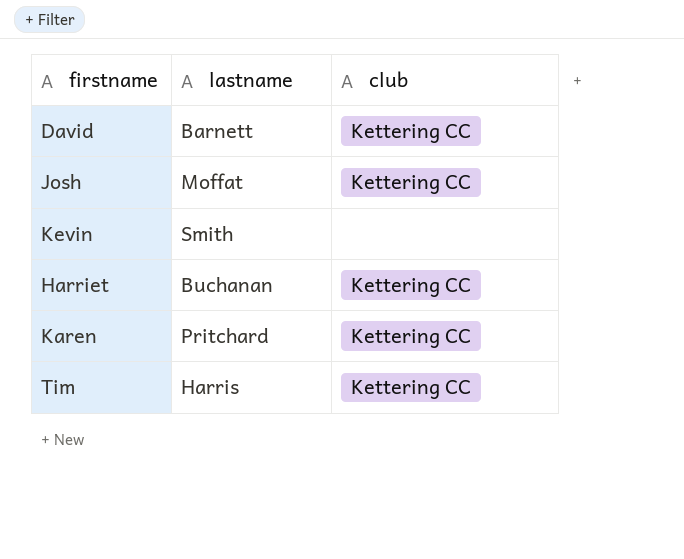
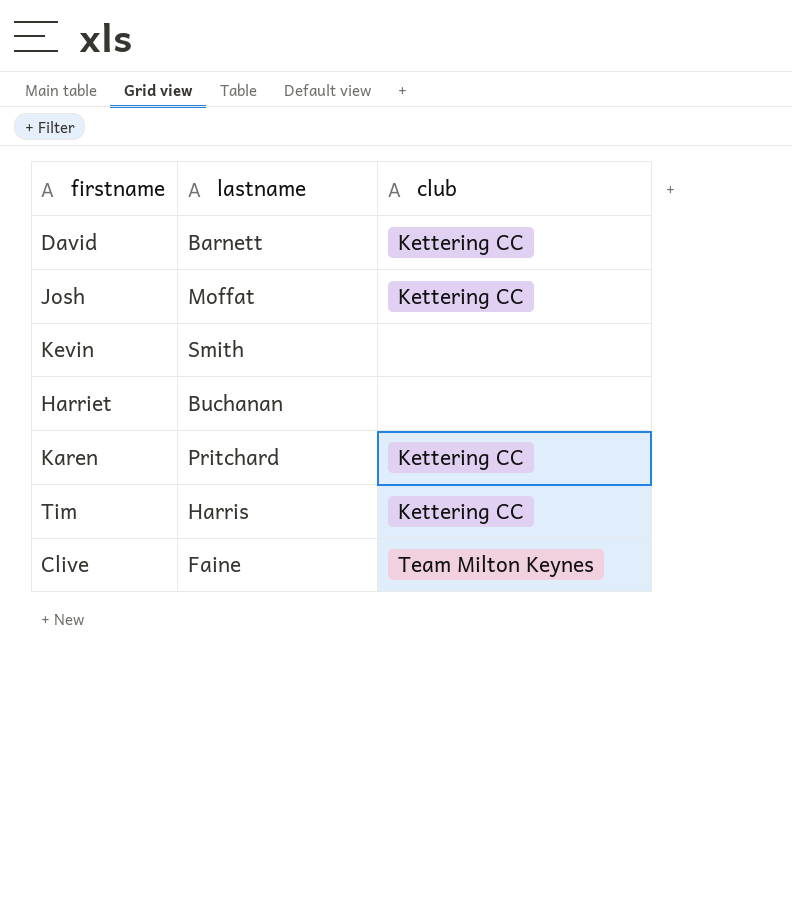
Harriet | club: Kettering CC -> none
row Clive: none -> Faine | Team Milton Keynes

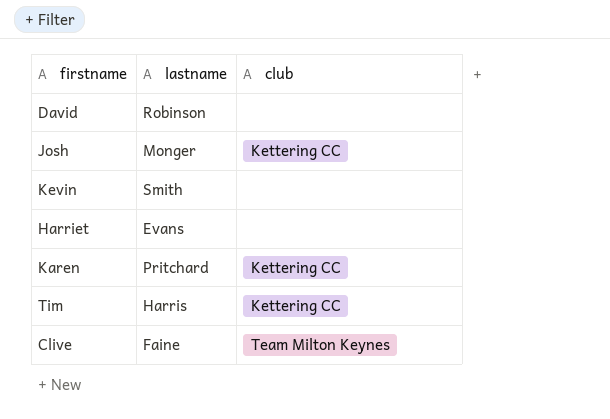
David | lastname: Barnett -> Robinson
David | club: Kettering CC -> none
Josh | lastname: Moffat -> Monger
Harriet | lastname: Buchanan -> Evans

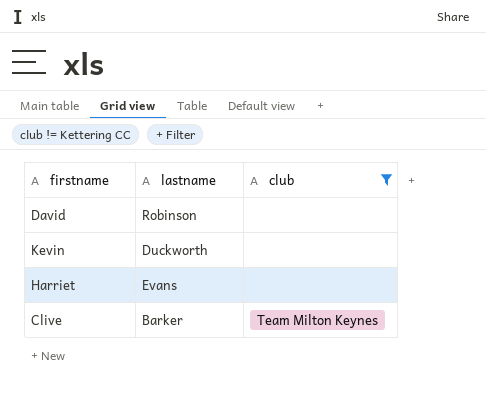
filter: none -> club != Kettering CC
Kevin | lastname: Smith -> Duckworth
Clive | lastname: Faine -> Barker

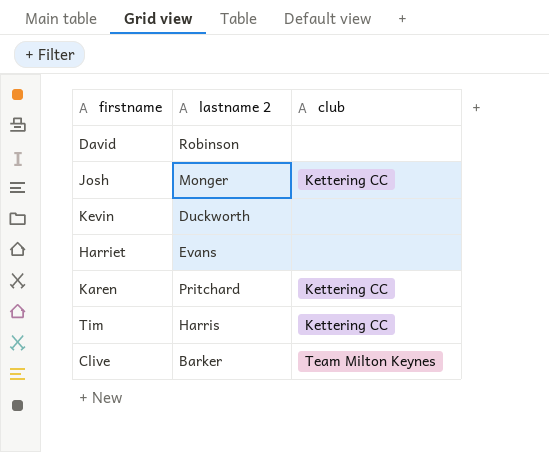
filter: club != Kettering CC -> none
column name: lastname -> lastname 2

